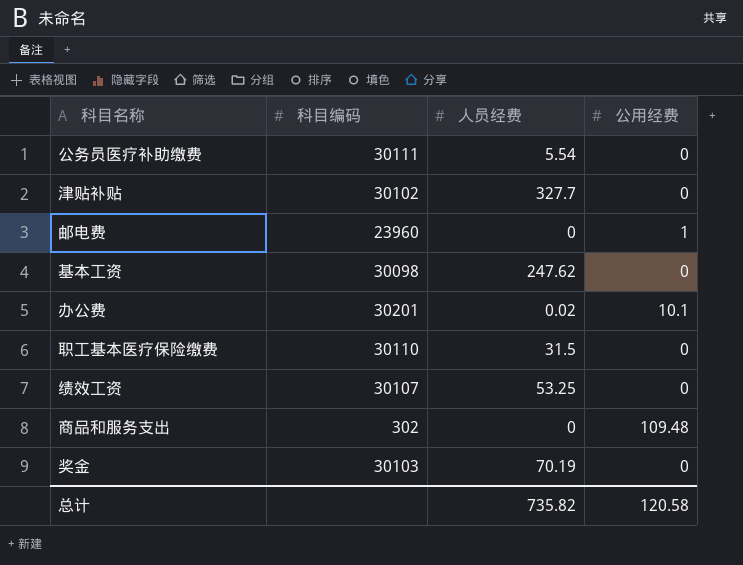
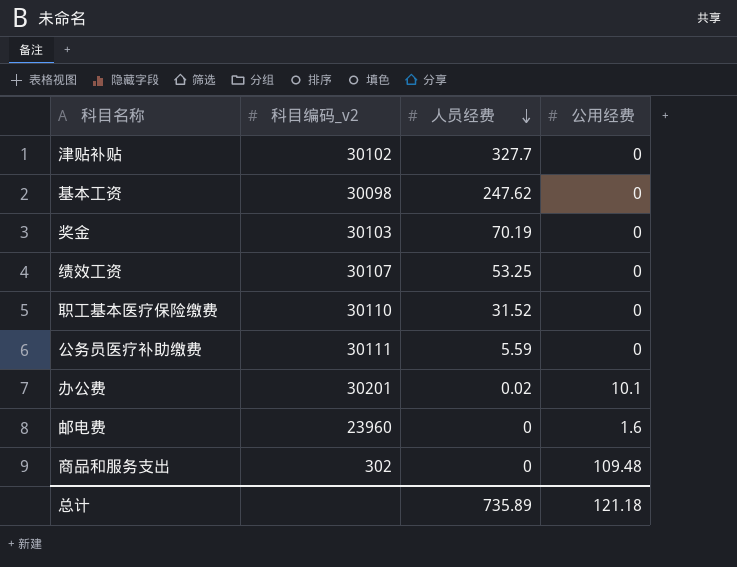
row order: none -> 人员经费 descending
column name: 科目编码 -> 科目编码_v2
职工基本医疗保险缴费 | 人员经费: 31.5 -> 31.52
公务员医疗补助缴费 | 人员经费: 5.54 -> 5.59
邮电费 | 公用经费: 1 -> 1.6
总计 | 人员经费: 735.82 -> 735.89
总计 | 公用经费: 120.58 -> 121.18

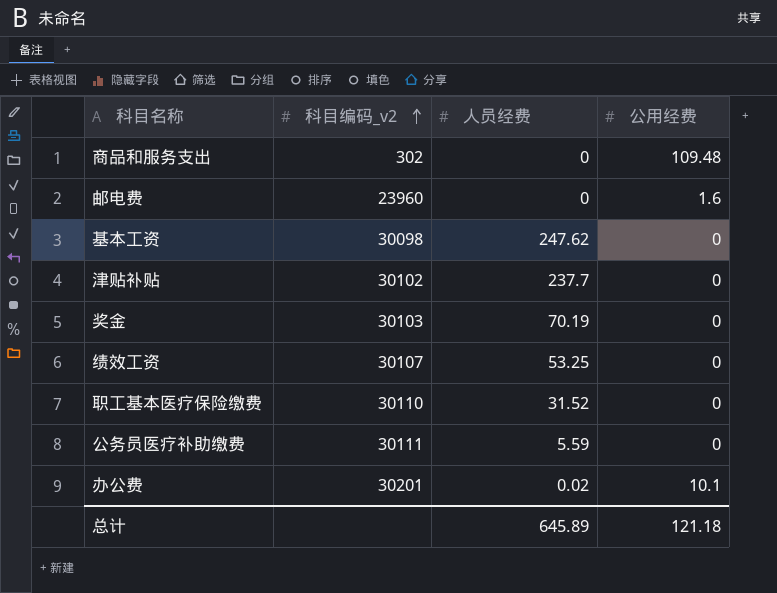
row order: 人员经费 descending -> 科目编码_v2 ascending
津贴补贴 | 人员经费: 327.7 -> 237.7
总计 | 人员经费: 735.89 -> 645.89

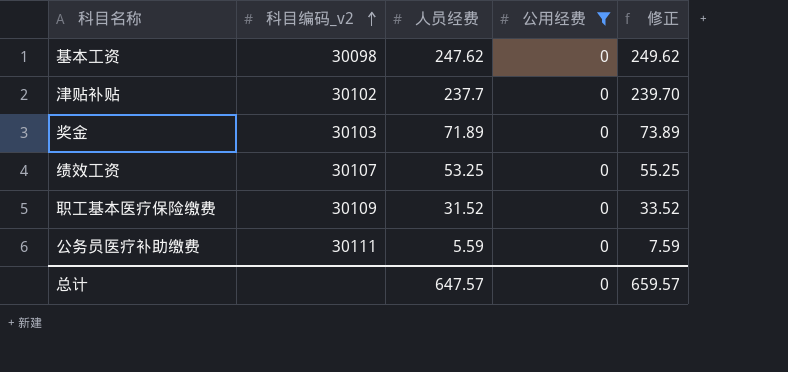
filter: none -> 公用经费 = 0
column 修正 | formula: none -> [人员经费] + 2
奖金 | 人员经费: 70.19 -> 71.89
职工基本医疗保险缴费 | 科目编码_v2: 30110 -> 30109
总计 | 人员经费: 645.89 -> 647.57
总计 | 公用经费: 121.18 -> 0

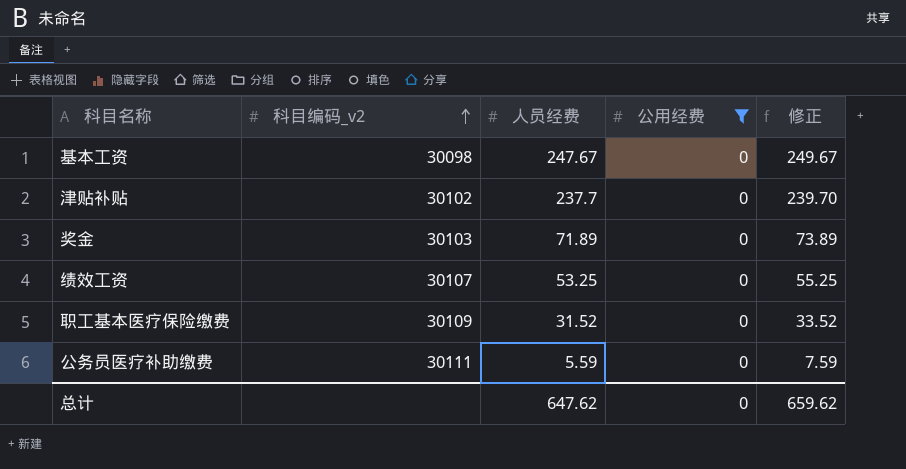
基本工资 | 人员经费: 247.62 -> 247.67
基本工资 | 修正: 249.62 -> 249.67
总计 | 人员经费: 647.57 -> 647.62
总计 | 修正: 659.57 -> 659.62

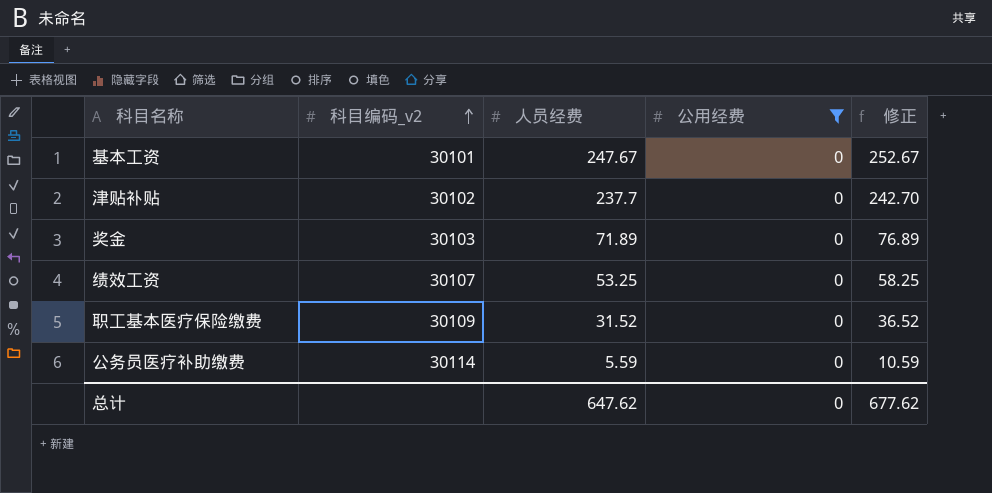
column 修正 | formula: [人员经费] + 2 -> [人员经费] + 5
基本工资 | 科目编码_v2: 30098 -> 30101
公务员医疗补助缴费 | 科目编码_v2: 30111 -> 30114
总计 | 修正: 659.62 -> 677.62

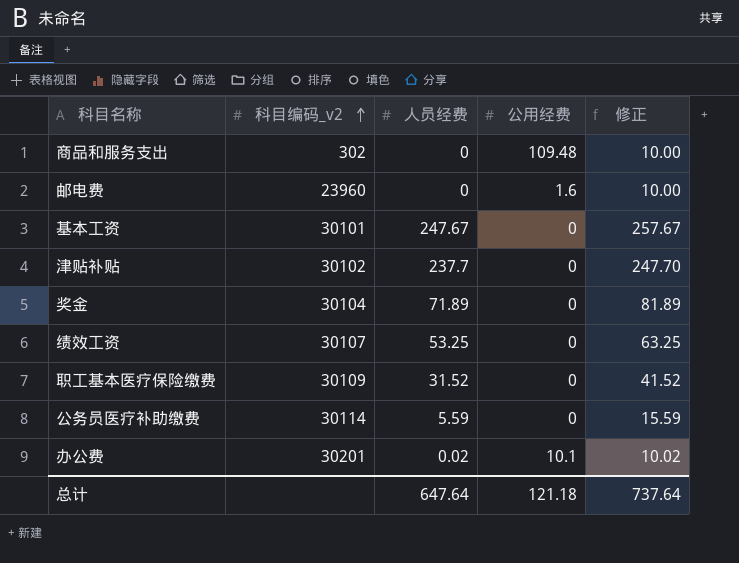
filter: 公用经费 = 0 -> none
column 修正 | formula: [人员经费] + 5 -> [人员经费] + 10
奖金 | 科目编码_v2: 30103 -> 30104
总计 | 人员经费: 647.62 -> 647.64
总计 | 公用经费: 0 -> 121.18
总计 | 修正: 677.62 -> 737.64

